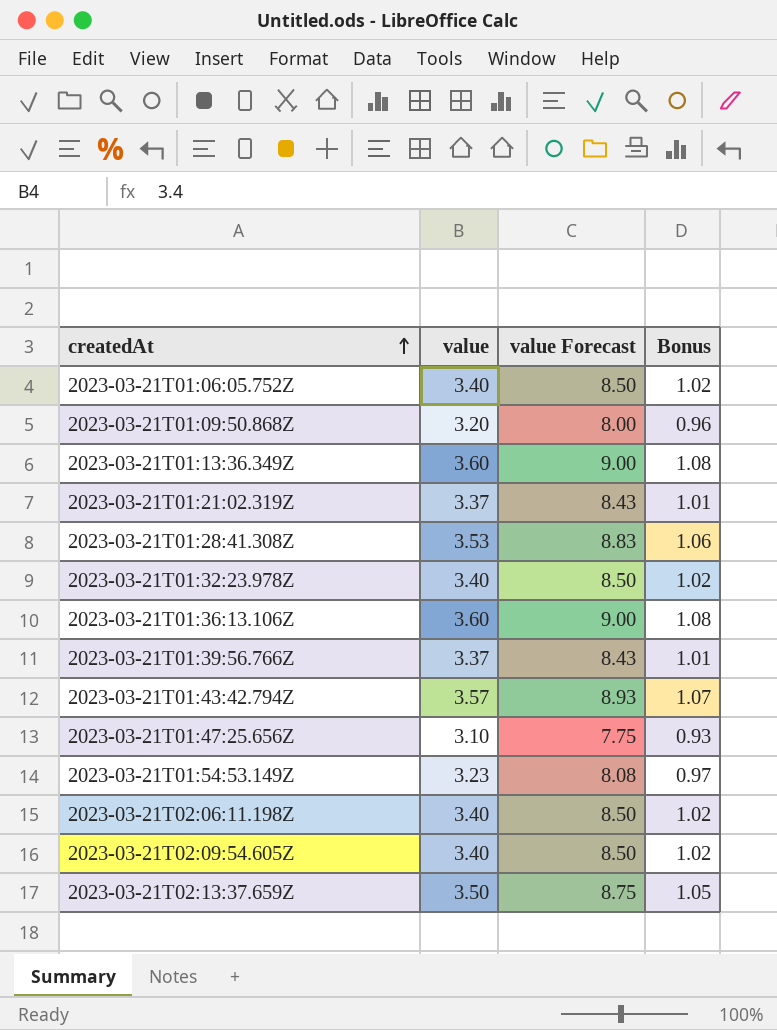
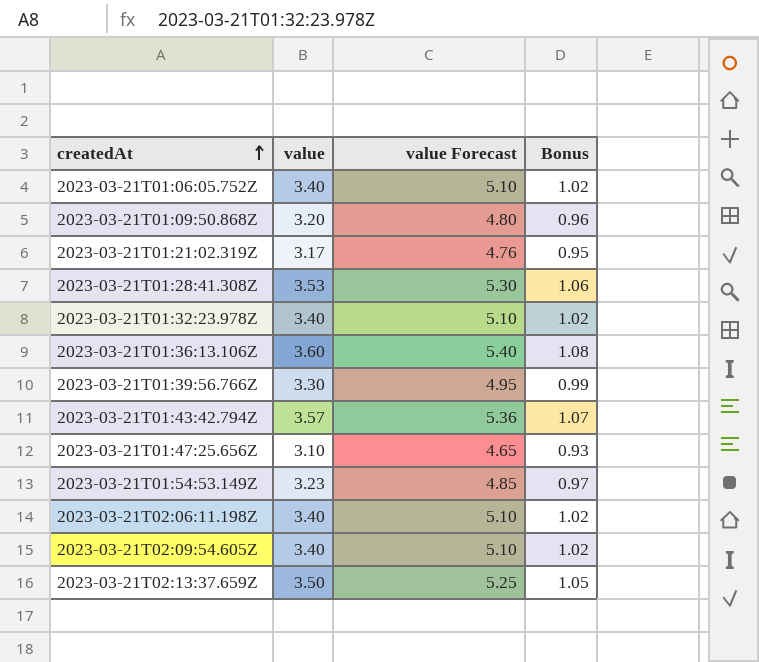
column value Forecast | formula: [value] * 2.5 -> [value] * 1.5
row 2023-03-21T01:13:36.349Z: 3.60 | 9.00 | 1.08 -> none
2023-03-21T01:21:02.319Z | value: 3.37 -> 3.17
2023-03-21T01:21:02.319Z | Bonus: 1.01 -> 0.95
2023-03-21T01:39:56.766Z | value: 3.37 -> 3.30
2023-03-21T01:39:56.766Z | Bonus: 1.01 -> 0.99

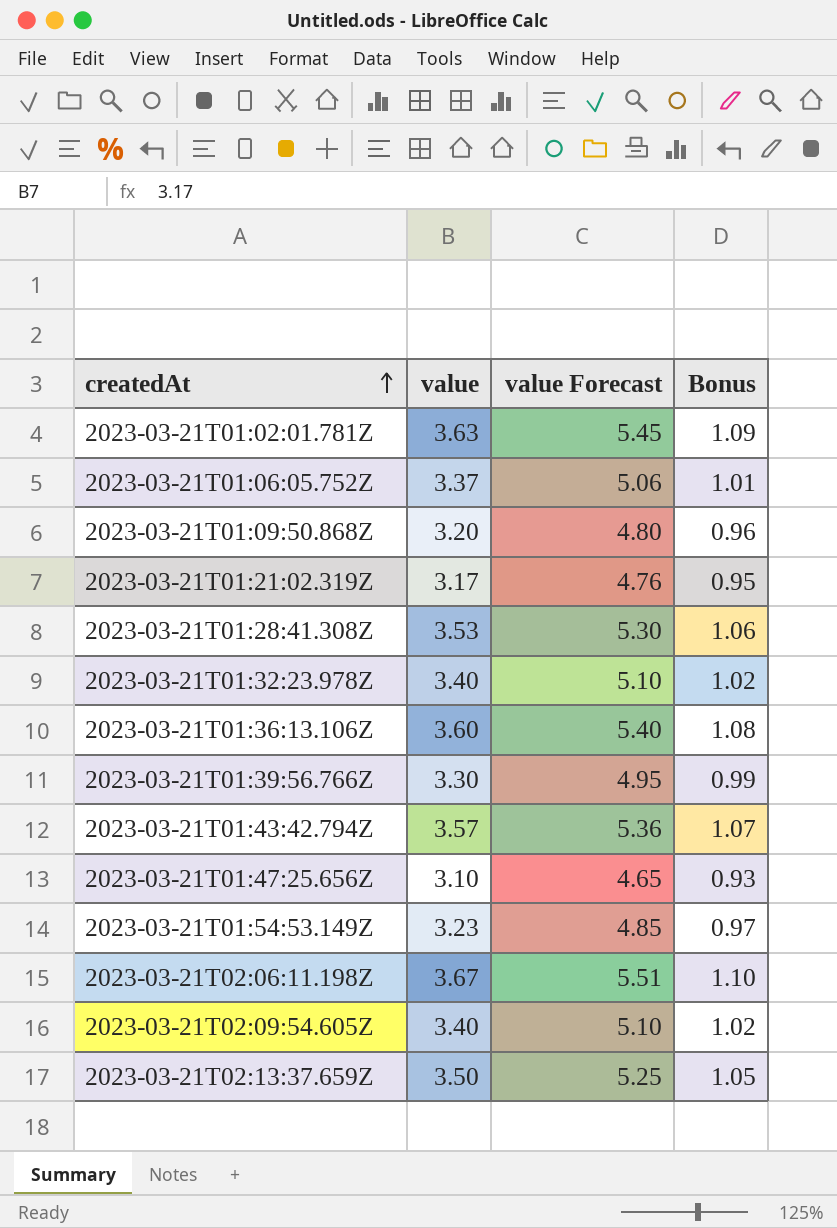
row 2023-03-21T01:02:01.781Z: none -> 3.63 | 5.45 | 1.09
2023-03-21T01:06:05.752Z | value: 3.40 -> 3.37
2023-03-21T01:06:05.752Z | value Forecast: 5.10 -> 5.06
2023-03-21T01:06:05.752Z | Bonus: 1.02 -> 1.01
2023-03-21T02:06:11.198Z | value: 3.40 -> 3.67
2023-03-21T02:06:11.198Z | value Forecast: 5.10 -> 5.51
2023-03-21T02:06:11.198Z | Bonus: 1.02 -> 1.10

